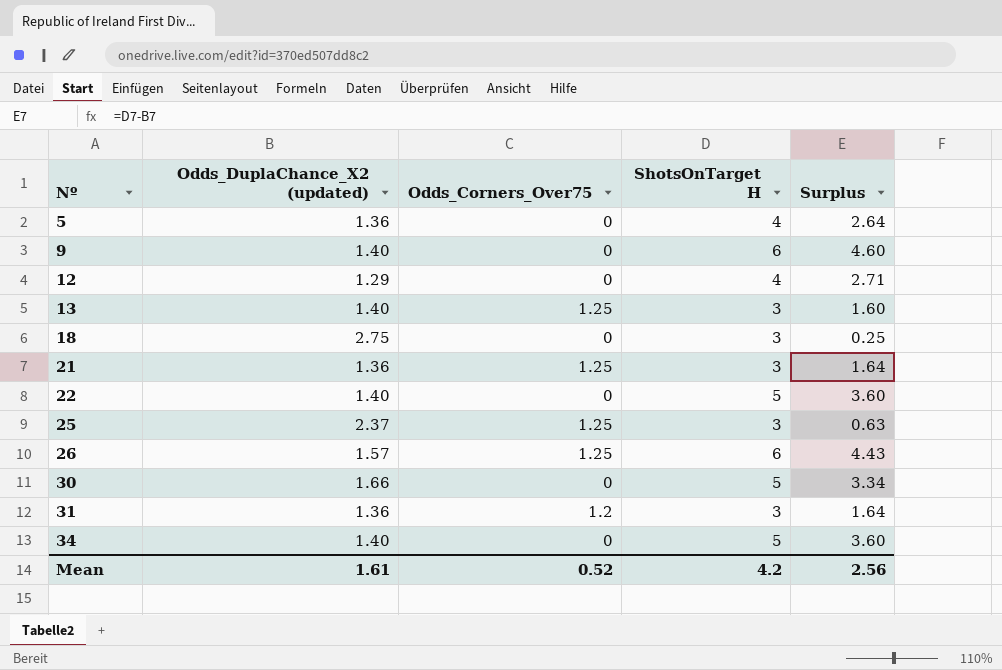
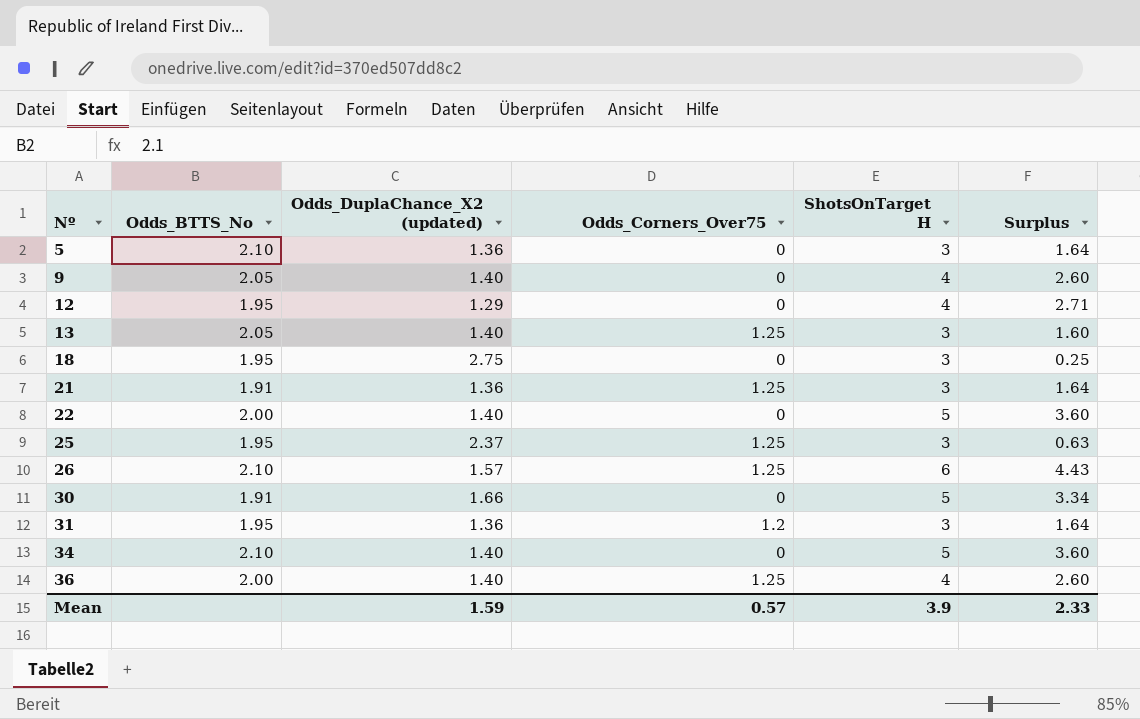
column Odds_BTTS_No | position: none -> 2
5 | ShotsOnTarget H: 4 -> 3
5 | Surplus: 2.64 -> 1.64
9 | ShotsOnTarget H: 6 -> 4
9 | Surplus: 4.60 -> 2.60
row 36: none -> 2.00 | 1.40 | 1.25 | 4 | 2.60
Mean | Odds_DuplaChance_X2 (updated): 1.61 -> 1.59
Mean | Odds_Corners_Over75: 0.52 -> 0.57
Mean | ShotsOnTarget H: 4.2 -> 3.9
Mean | Surplus: 2.56 -> 2.33

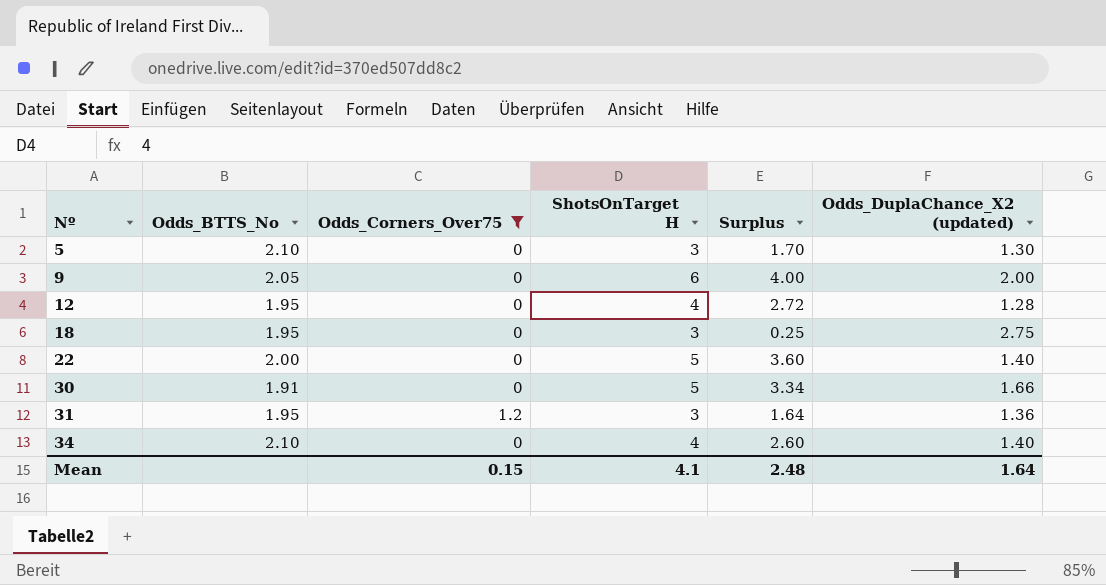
filter: none -> Odds_Corners_Over75 != 1.25
column Odds_DuplaChance_X2 (updated) | position: 3 -> 6
5 | Surplus: 1.64 -> 1.70
5 | Odds_DuplaChance_X2 (updated): 1.36 -> 1.30
9 | ShotsOnTarget H: 4 -> 6
9 | Surplus: 2.60 -> 4.00
9 | Odds_DuplaChance_X2 (updated): 1.40 -> 2.00
12 | Surplus: 2.71 -> 2.72
12 | Odds_DuplaChance_X2 (updated): 1.29 -> 1.28
34 | ShotsOnTarget H: 5 -> 4
34 | Surplus: 3.60 -> 2.60
Mean | Odds_Corners_Over75: 0.57 -> 0.15
Mean | ShotsOnTarget H: 3.9 -> 4.1
Mean | Surplus: 2.33 -> 2.48
Mean | Odds_DuplaChance_X2 (updated): 1.59 -> 1.64

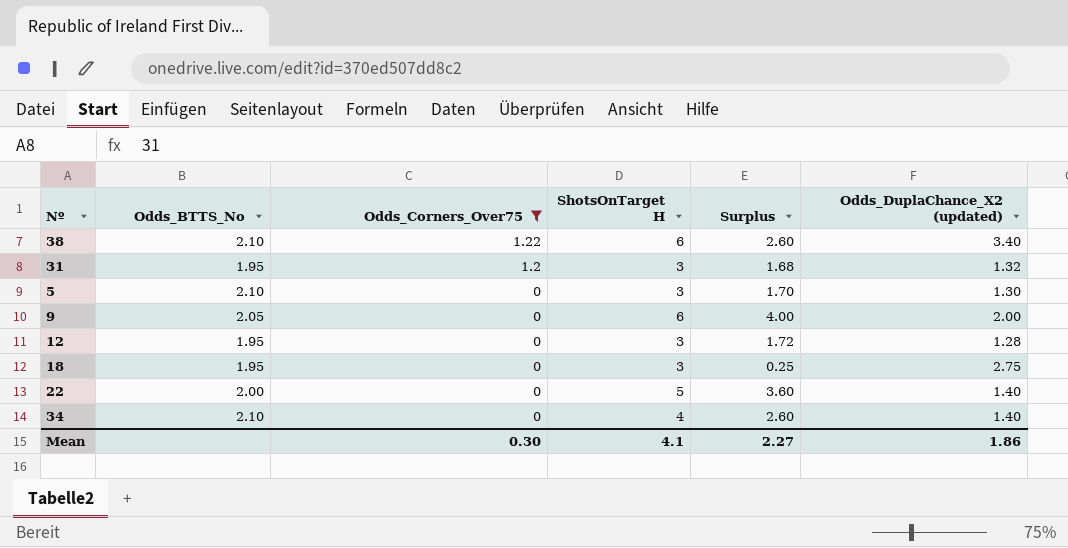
row order: Nº ascending -> Odds_Corners_Over75 descending
row 30: 1.91 | 0 | 5 | 3.34 | 1.66 -> none
row 38: none -> 2.10 | 1.22 | 6 | 2.60 | 3.40
31 | Surplus: 1.64 -> 1.68
31 | Odds_DuplaChance_X2 (updated): 1.36 -> 1.32
12 | ShotsOnTarget H: 4 -> 3
12 | Surplus: 2.72 -> 1.72
Mean | Odds_Corners_Over75: 0.15 -> 0.30
Mean | Surplus: 2.48 -> 2.27
Mean | Odds_DuplaChance_X2 (updated): 1.64 -> 1.86

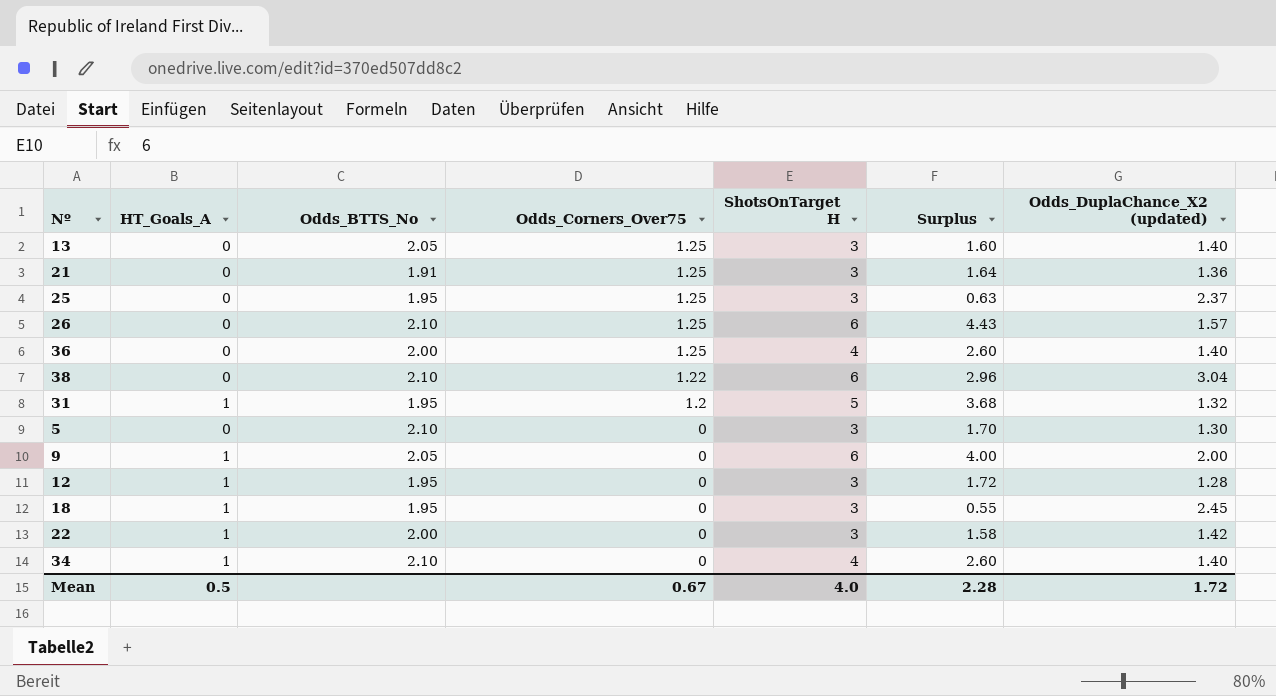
filter: Odds_Corners_Over75 != 1.25 -> none
column HT_Goals_A | position: none -> 2
38 | Surplus: 2.60 -> 2.96
38 | Odds_DuplaChance_X2 (updated): 3.40 -> 3.04
31 | ShotsOnTarget H: 3 -> 5
31 | Surplus: 1.68 -> 3.68
18 | Surplus: 0.25 -> 0.55
18 | Odds_DuplaChance_X2 (updated): 2.75 -> 2.45
22 | ShotsOnTarget H: 5 -> 3
22 | Surplus: 3.60 -> 1.58
22 | Odds_DuplaChance_X2 (updated): 1.40 -> 1.42
Mean | Odds_Corners_Over75: 0.30 -> 0.67
Mean | ShotsOnTarget H: 4.1 -> 4.0
Mean | Surplus: 2.27 -> 2.28
Mean | Odds_DuplaChance_X2 (updated): 1.86 -> 1.72

